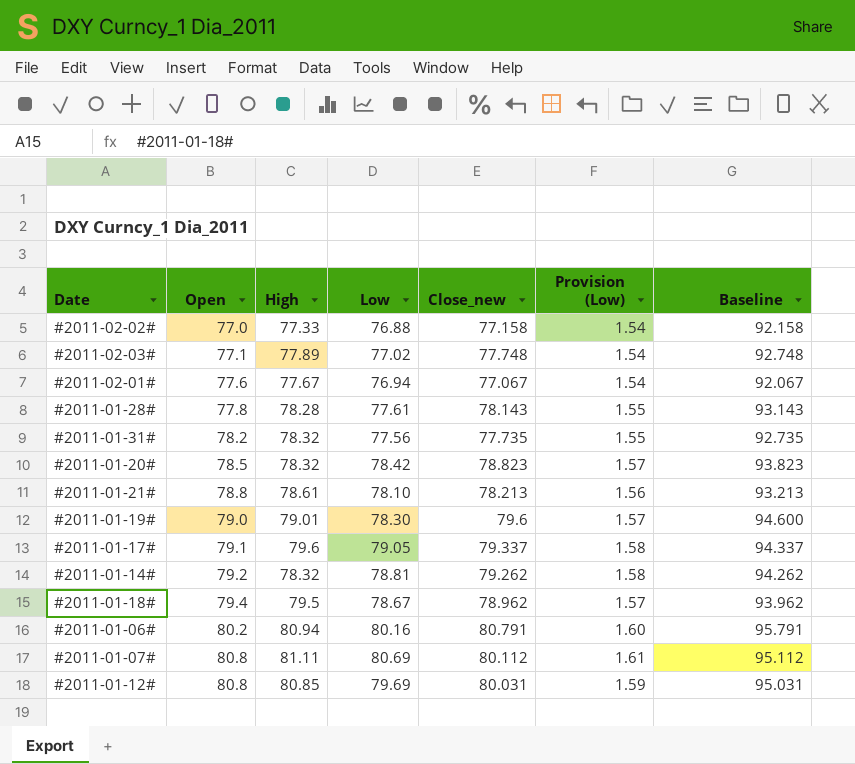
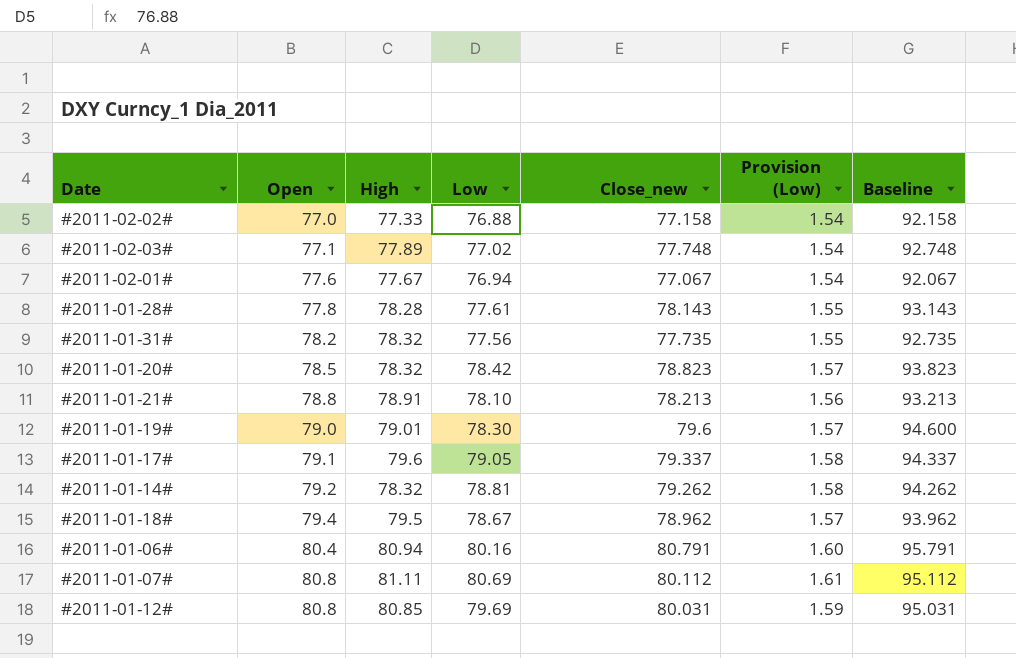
#2011-01-21# | High: 78.61 -> 78.91
#2011-01-06# | Open: 80.2 -> 80.4

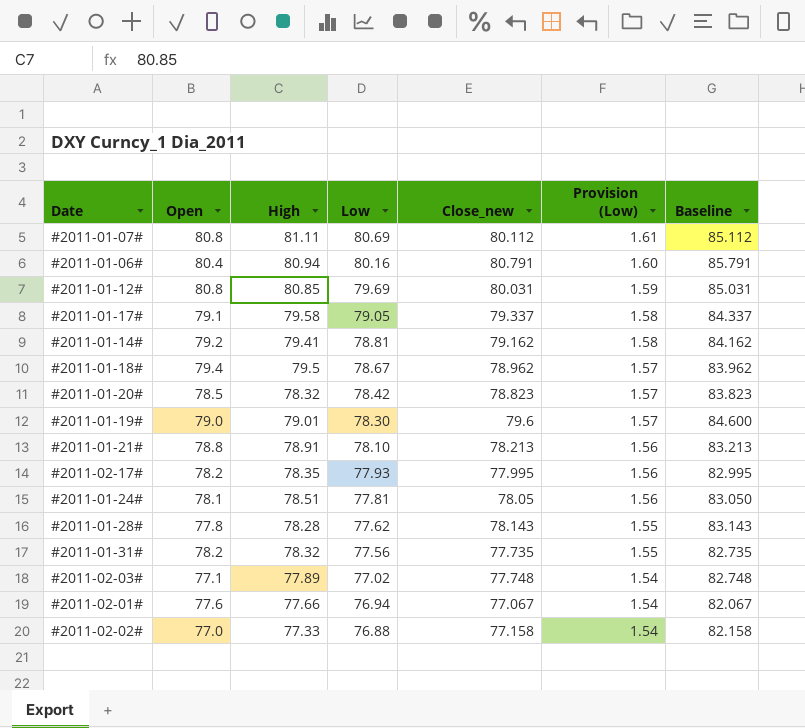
row order: Open ascending -> Low descending
column Baseline | formula: [Close_new] + 15 -> [Close_new] + 5
#2011-01-17# | High: 79.6 -> 79.58
#2011-01-14# | High: 78.32 -> 79.41
#2011-01-14# | Close_new: 79.262 -> 79.162
row #2011-02-17#: none -> 78.2 | 78.35 | 77.93 | 77.995 | 1.56 | 82.995
row #2011-01-24#: none -> 78.1 | 78.51 | 77.81 | 78.05 | 1.56 | 83.050
#2011-01-28# | Low: 77.61 -> 77.62
#2011-02-01# | High: 77.67 -> 77.66

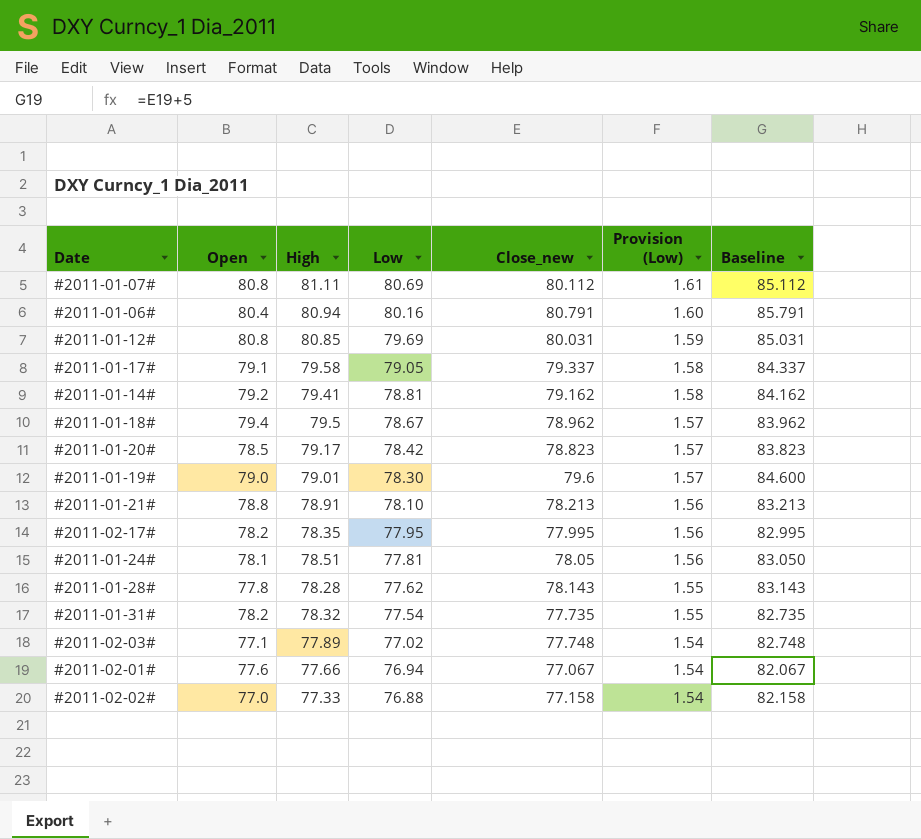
#2011-01-20# | High: 78.32 -> 79.17
#2011-02-17# | Low: 77.93 -> 77.95
#2011-01-31# | Low: 77.56 -> 77.54

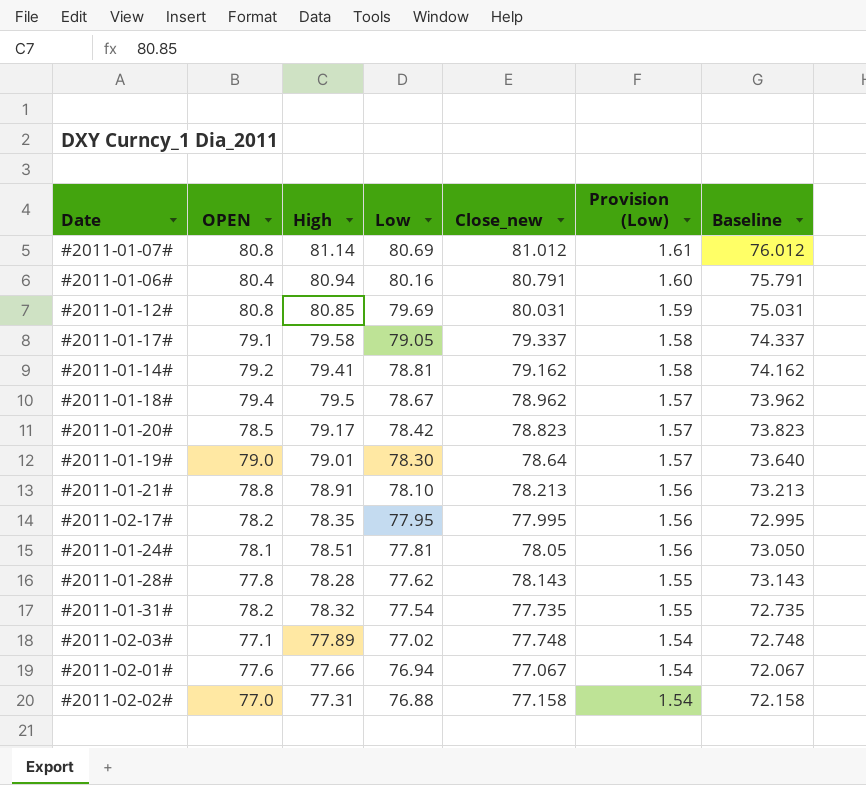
column name: Open -> OPEN
column Baseline | formula: [Close_new] + 5 -> [Close_new] - 5
#2011-01-07# | High: 81.11 -> 81.14
#2011-01-07# | Close_new: 80.112 -> 81.012
#2011-01-19# | Close_new: 79.6 -> 78.64
#2011-02-02# | High: 77.33 -> 77.31

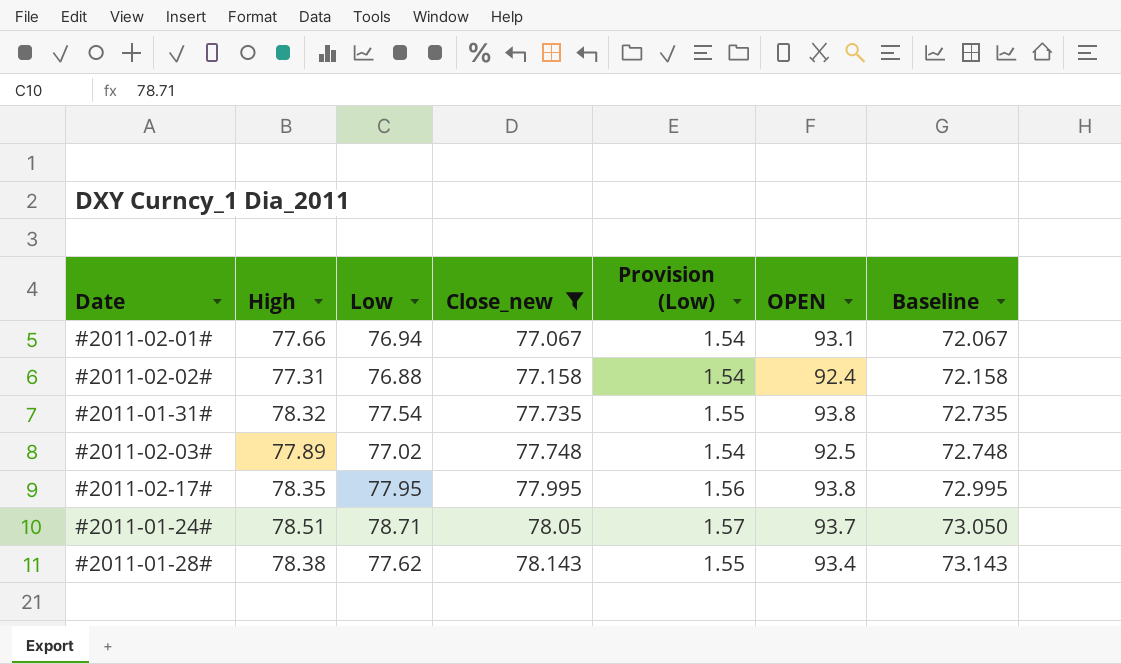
filter: none -> Close_new <= 78.143
row order: Low descending -> Close_new ascending
column OPEN | position: 2 -> 6
#2011-02-01# | OPEN: 77.6 -> 93.1
#2011-02-02# | OPEN: 77.0 -> 92.4
#2011-01-31# | OPEN: 78.2 -> 93.8
#2011-02-03# | OPEN: 77.1 -> 92.5
#2011-02-17# | OPEN: 78.2 -> 93.8
#2011-01-24# | Low: 77.81 -> 78.71
#2011-01-24# | Provision (Low): 1.56 -> 1.57
#2011-01-24# | OPEN: 78.1 -> 93.7
#2011-01-28# | High: 78.28 -> 78.38
#2011-01-28# | OPEN: 77.8 -> 93.4

